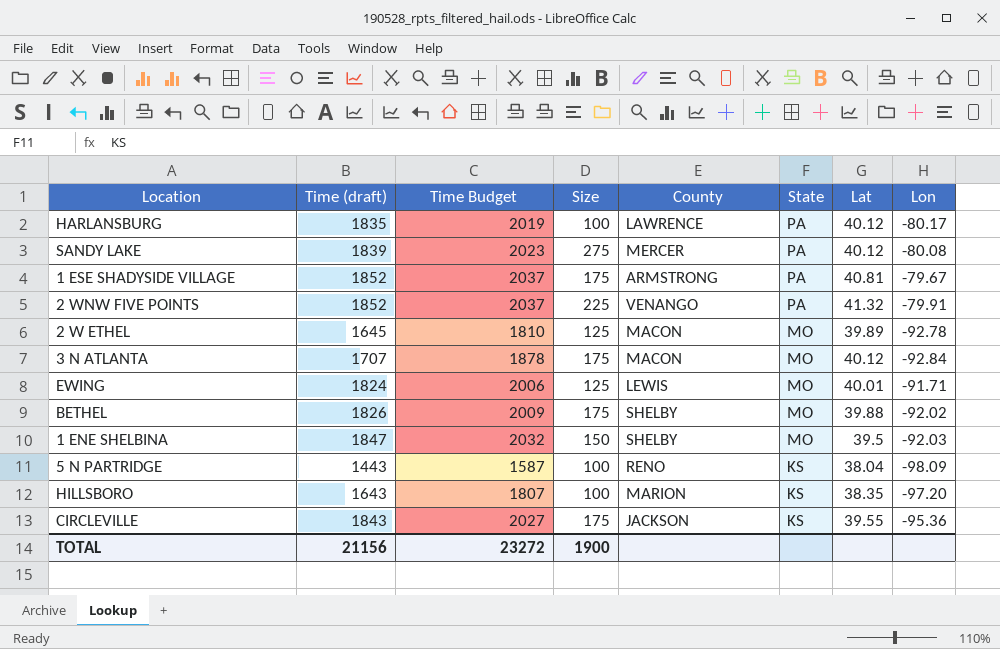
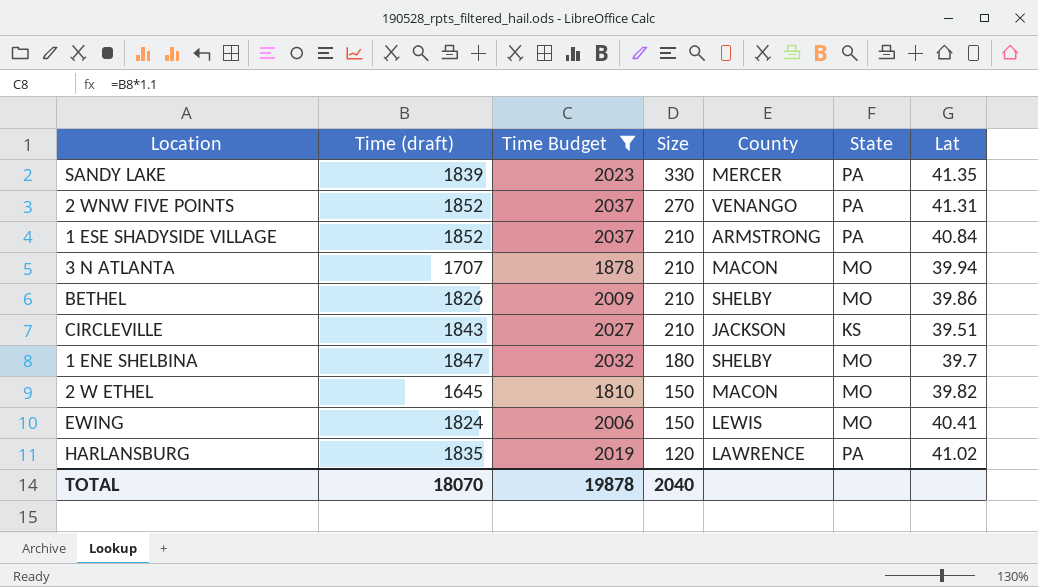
filter: none -> Time Budget >= 1810
row order: State descending -> Size descending
column Lon | position: 8 -> none
SANDY LAKE | Size: 275 -> 330
SANDY LAKE | Lat: 40.12 -> 41.35
2 WNW FIVE POINTS | Size: 225 -> 270
2 WNW FIVE POINTS | Lat: 41.32 -> 41.31
1 ESE SHADYSIDE VILLAGE | Size: 175 -> 210
1 ESE SHADYSIDE VILLAGE | Lat: 40.81 -> 40.84
3 N ATLANTA | Size: 175 -> 210
3 N ATLANTA | Lat: 40.12 -> 39.94
BETHEL | Size: 175 -> 210
BETHEL | Lat: 39.88 -> 39.86
CIRCLEVILLE | Size: 175 -> 210
CIRCLEVILLE | Lat: 39.55 -> 39.51
1 ENE SHELBINA | Size: 150 -> 180
1 ENE SHELBINA | Lat: 39.5 -> 39.7
2 W ETHEL | Size: 125 -> 150
2 W ETHEL | Lat: 39.89 -> 39.82
EWING | Size: 125 -> 150
EWING | Lat: 40.01 -> 40.41
HARLANSBURG | Size: 100 -> 120
HARLANSBURG | Lat: 40.12 -> 41.02
TOTAL | Time (draft): 21156 -> 18070
TOTAL | Time Budget: 23272 -> 19878
TOTAL | Size: 1900 -> 2040

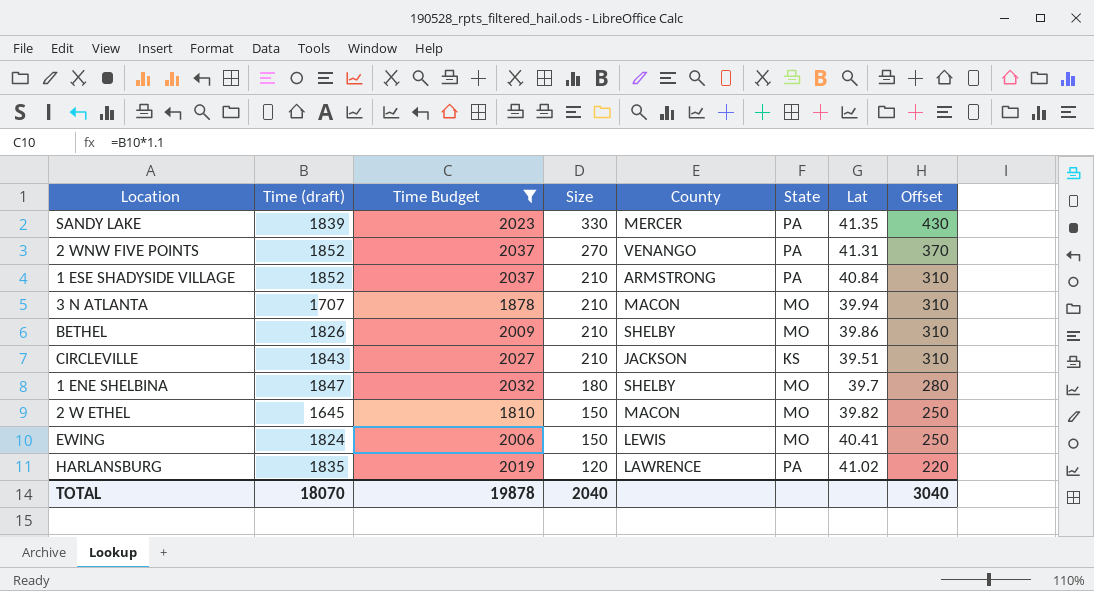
column Offset | formula: none -> [Size] + 100

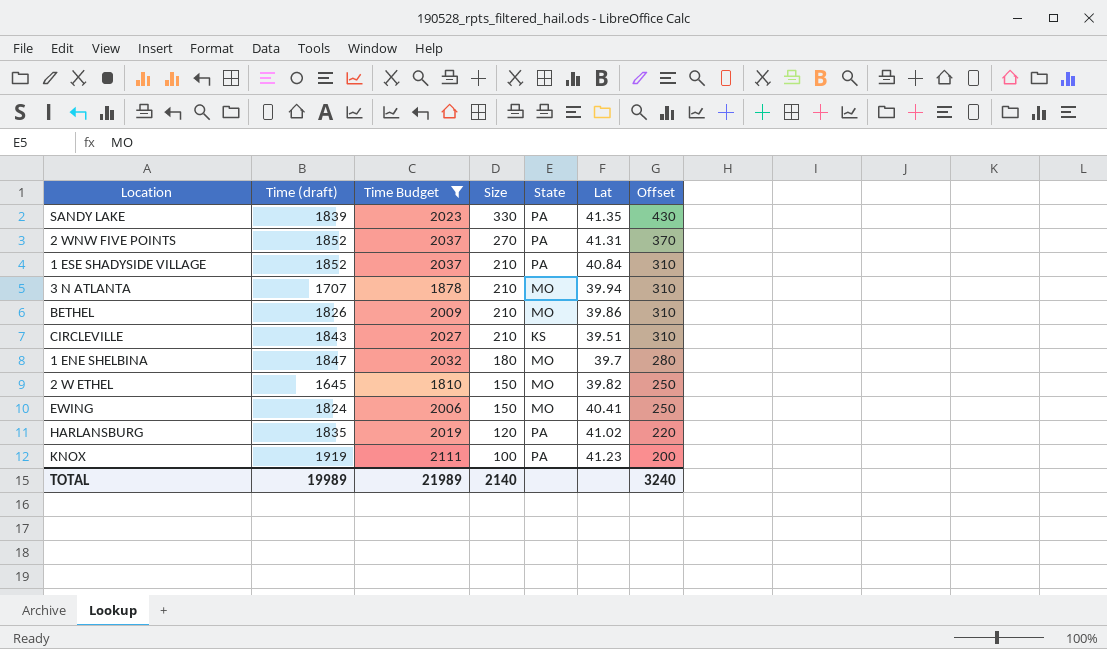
column County | position: 5 -> none
row KNOX: none -> 1919 | 2111 | 100 | PA | 41.23 | 200
TOTAL | Time (draft): 18070 -> 19989
TOTAL | Time Budget: 19878 -> 21989
TOTAL | Size: 2040 -> 2140
TOTAL | Offset: 3040 -> 3240

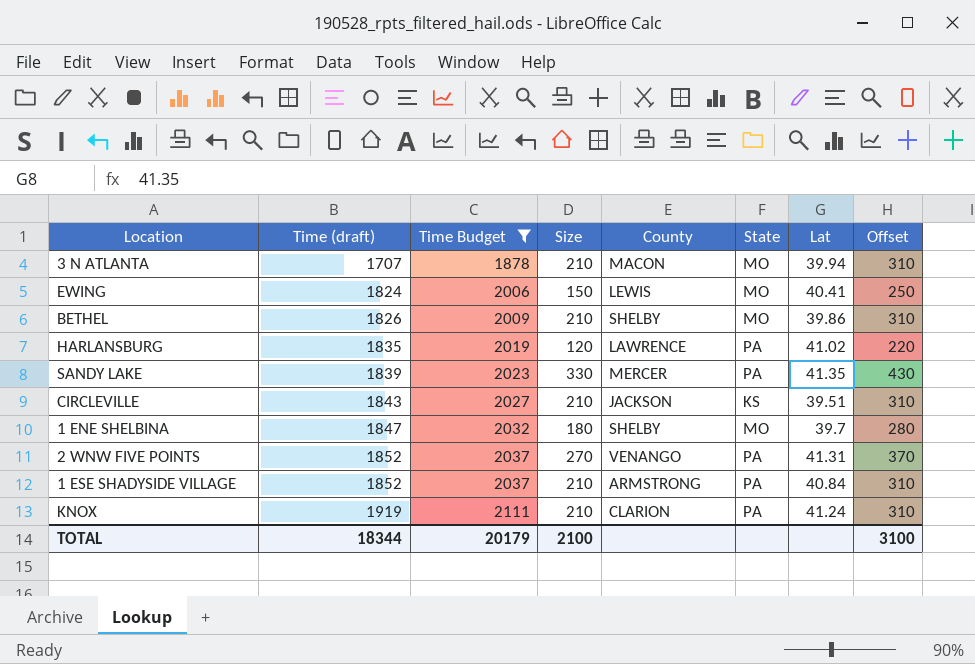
row order: Size descending -> Time (draft) ascending
column County | position: none -> 5
row 2 W ETHEL: 1645 | 1810 | 150 | MO | 39.82 | 250 -> none
KNOX | Size: 100 -> 210
KNOX | Lat: 41.23 -> 41.24
KNOX | Offset: 200 -> 310
TOTAL | Time (draft): 19989 -> 18344
TOTAL | Time Budget: 21989 -> 20179
TOTAL | Size: 2140 -> 2100
TOTAL | Offset: 3240 -> 3100

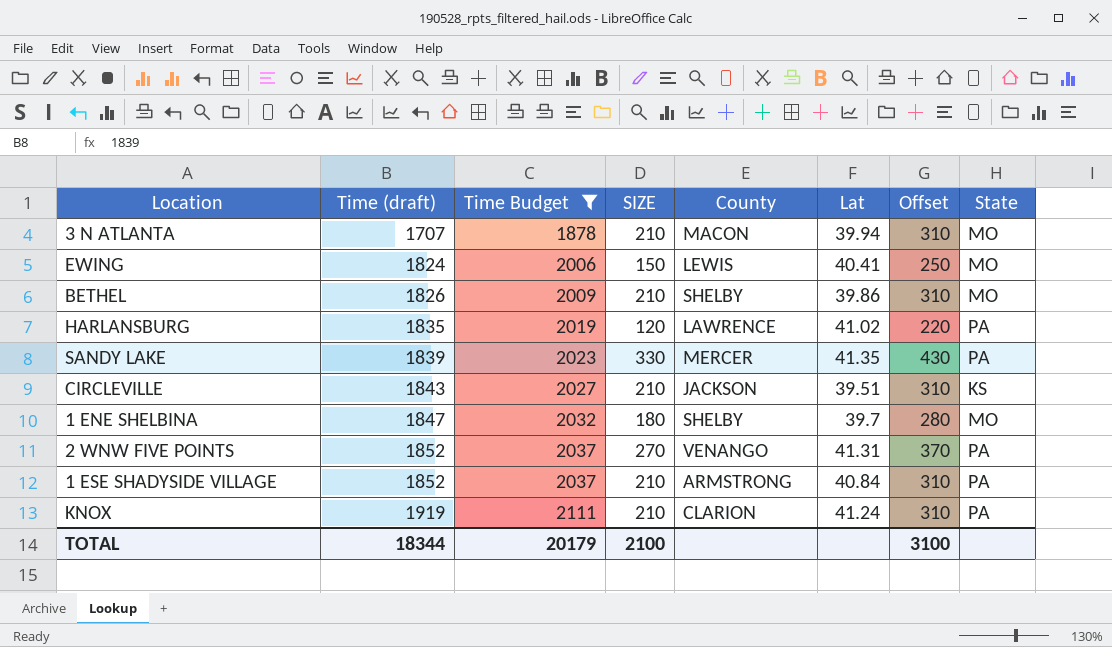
column name: Size -> SIZE
column State | position: 6 -> 8

